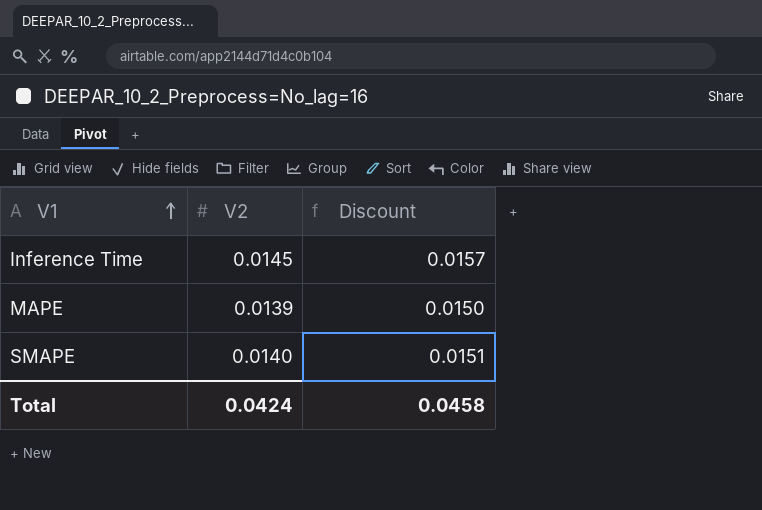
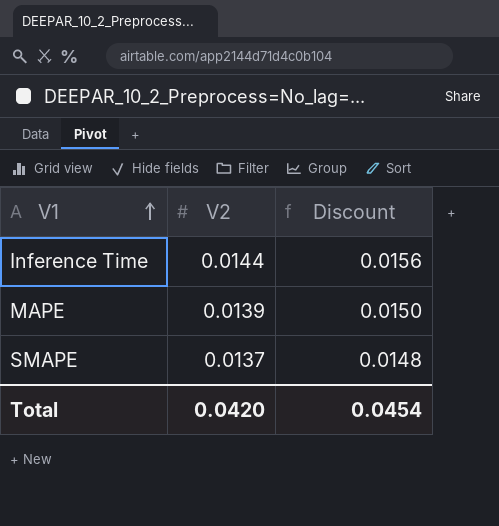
Inference Time | V2: 0.0145 -> 0.0144
Inference Time | Discount: 0.0157 -> 0.0156
SMAPE | V2: 0.0140 -> 0.0137
SMAPE | Discount: 0.0151 -> 0.0148
Total | V2: 0.0424 -> 0.0420
Total | Discount: 0.0458 -> 0.0454

